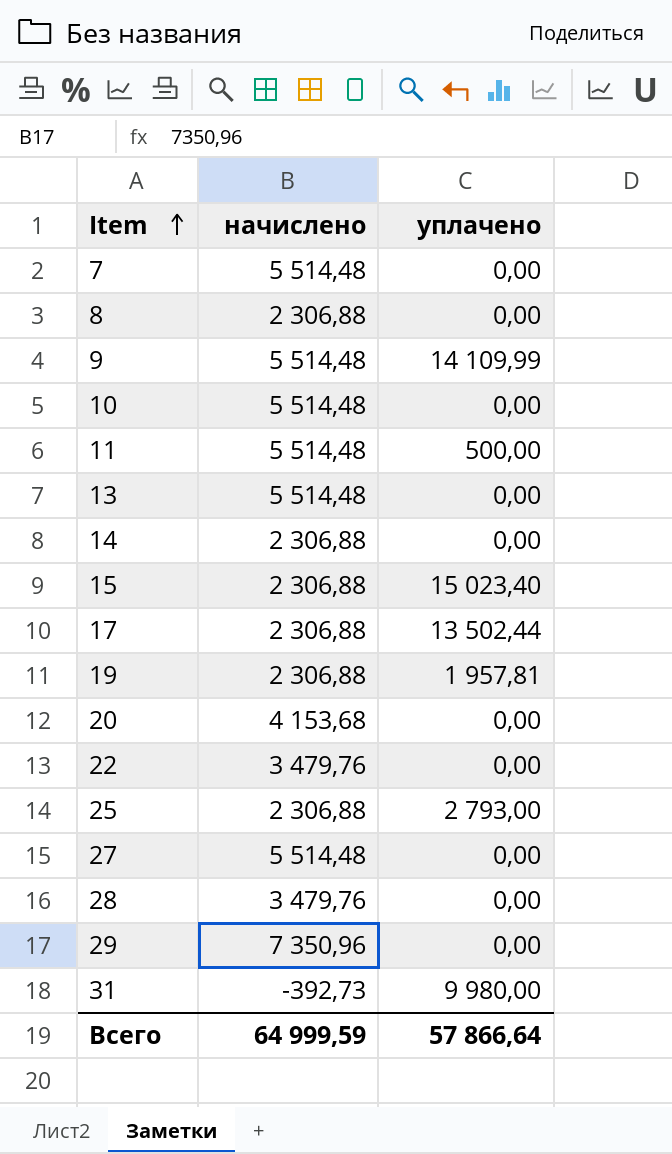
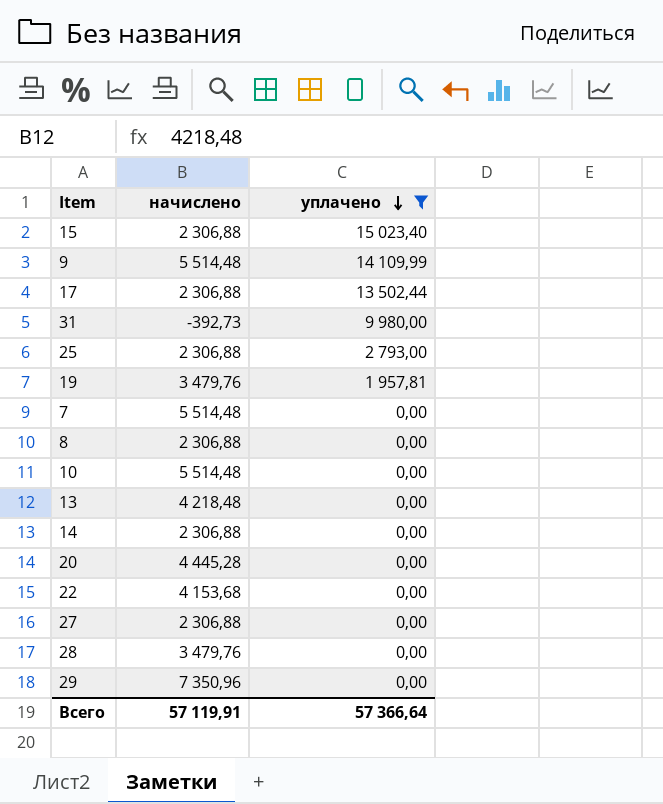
filter: none -> уплачено != 500,00
row order: Item ascending -> уплачено descending
19 | начислено: 2 306,88 -> 3 479,76
13 | начислено: 5 514,48 -> 4 218,48
20 | начислено: 4 153,68 -> 4 445,28
22 | начислено: 3 479,76 -> 4 153,68
27 | начислено: 5 514,48 -> 2 306,88
Всего | начислено: 64 999,59 -> 57 119,91
Всего | уплачено: 57 866,64 -> 57 366,64

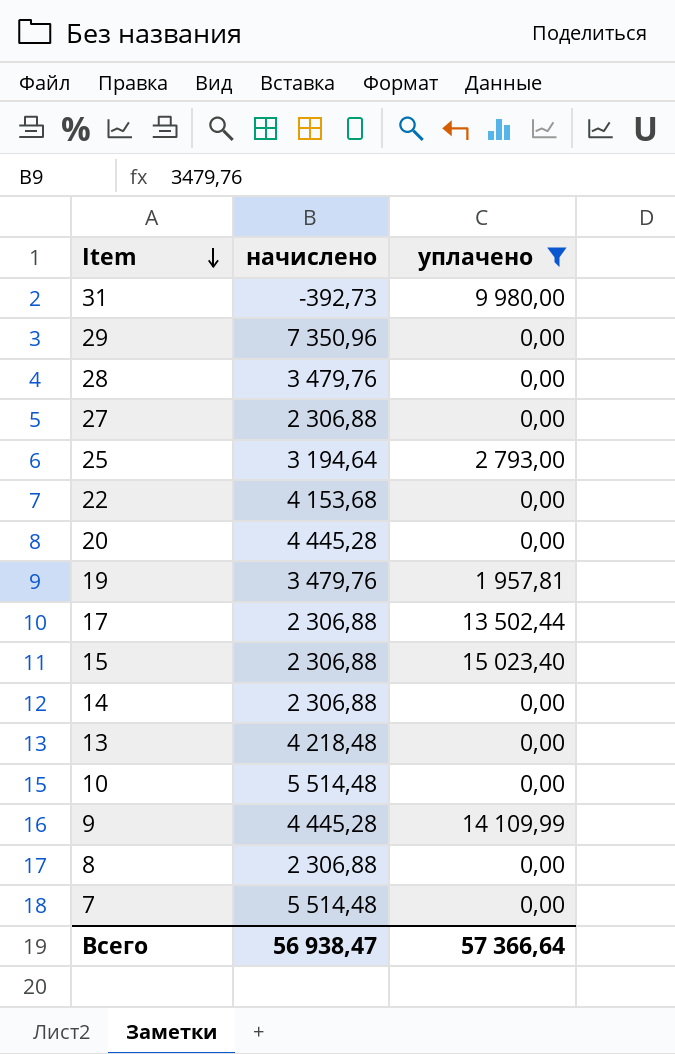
row order: уплачено descending -> Item descending
25 | начислено: 2 306,88 -> 3 194,64
9 | начислено: 5 514,48 -> 4 445,28
Всего | начислено: 57 119,91 -> 56 938,47

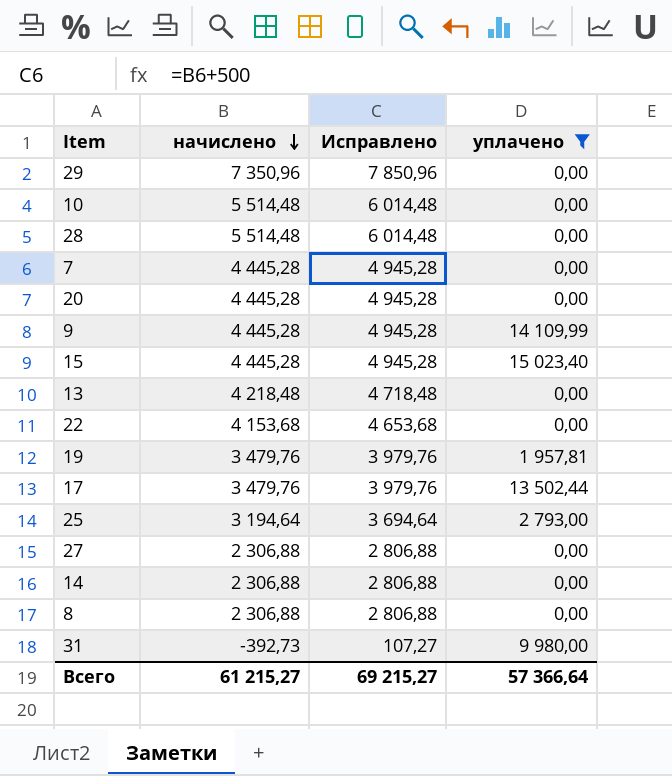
row order: Item descending -> начислено descending
column Исправлено | formula: none -> [начислено] + 500
28 | начислено: 3 479,76 -> 5 514,48
7 | начислено: 5 514,48 -> 4 445,28
15 | начислено: 2 306,88 -> 4 445,28
17 | начислено: 2 306,88 -> 3 479,76
Всего | начислено: 56 938,47 -> 61 215,27

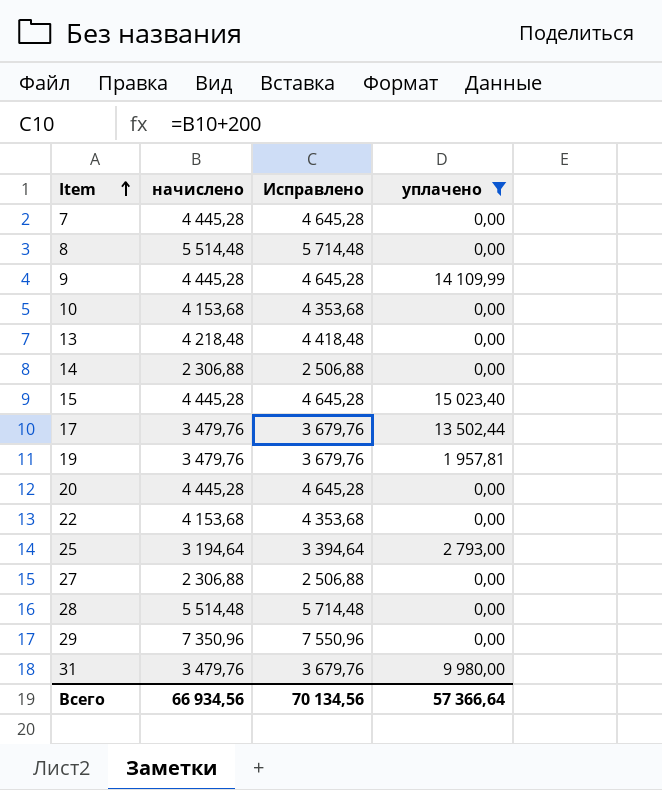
row order: начислено descending -> Item ascending
column Исправлено | formula: [начислено] + 500 -> [начислено] + 200
8 | начислено: 2 306,88 -> 5 514,48
10 | начислено: 5 514,48 -> 4 153,68
31 | начислено: -392,73 -> 3 479,76
Всего | начислено: 61 215,27 -> 66 934,56
Всего | Исправлено: 69 215,27 -> 70 134,56

